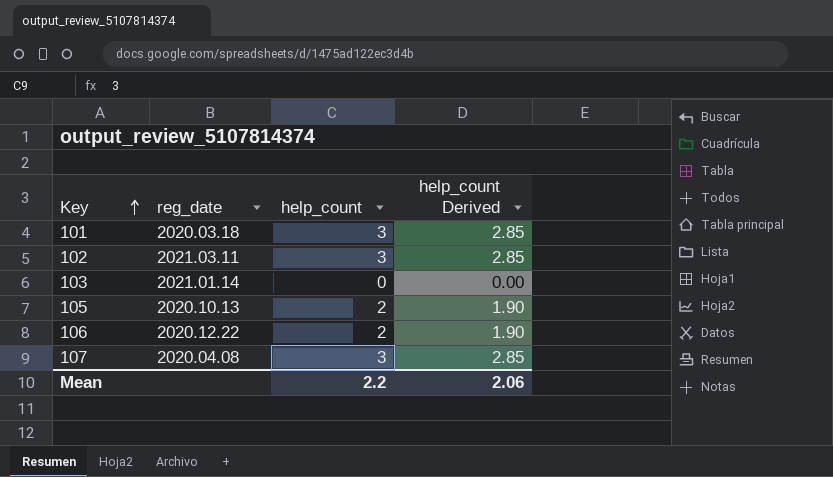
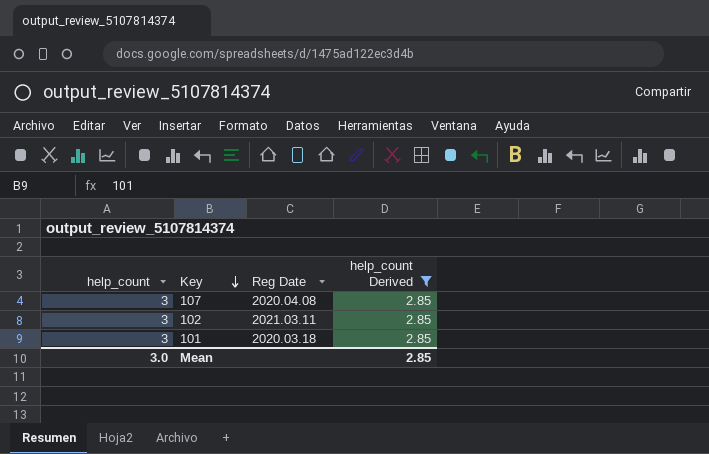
filter: none -> help_count Derived = 2.85
row order: Key ascending -> Key descending
column help_count | position: 3 -> 1
column name: reg_date -> Reg Date
Mean | help_count: 2.2 -> 3.0
Mean | help_count Derived: 2.06 -> 2.85

